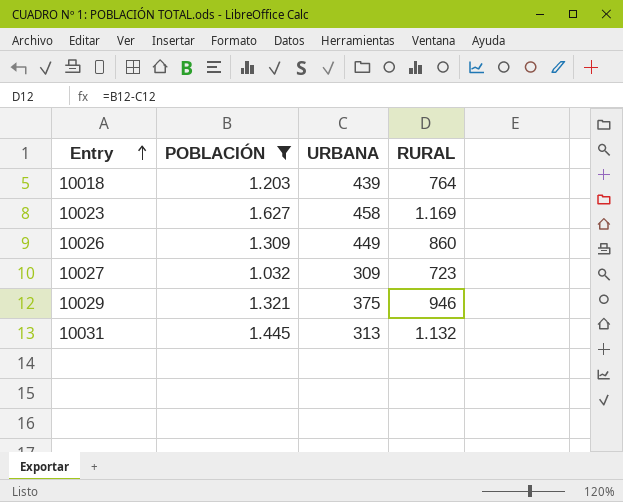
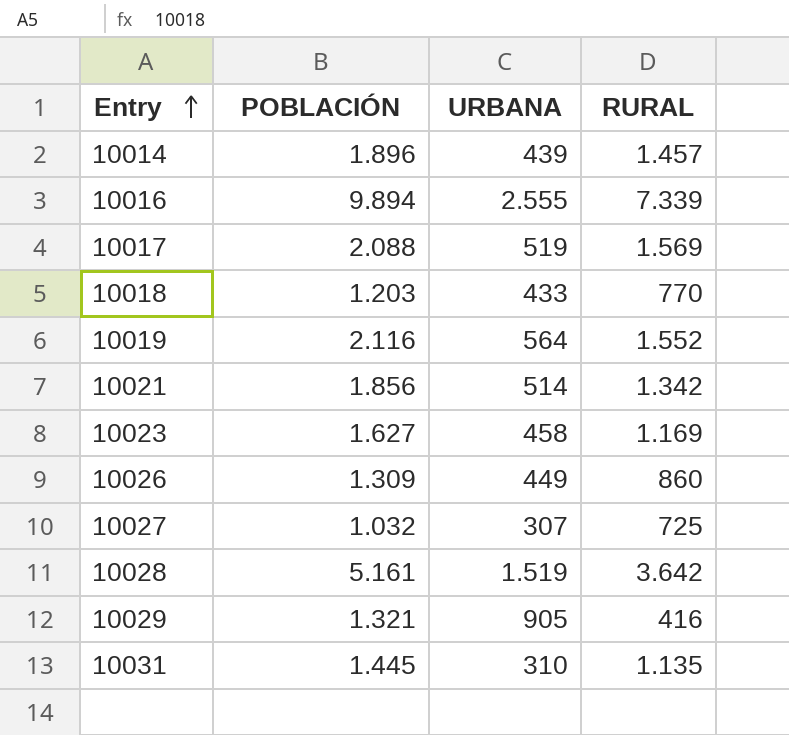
filter: POBLACIÓN <= 1.627 -> none
10018 | URBANA: 439 -> 433
10018 | RURAL: 764 -> 770
10027 | URBANA: 309 -> 307
10027 | RURAL: 723 -> 725
10029 | URBANA: 375 -> 905
10029 | RURAL: 946 -> 416
10031 | URBANA: 313 -> 310
10031 | RURAL: 1.132 -> 1.135

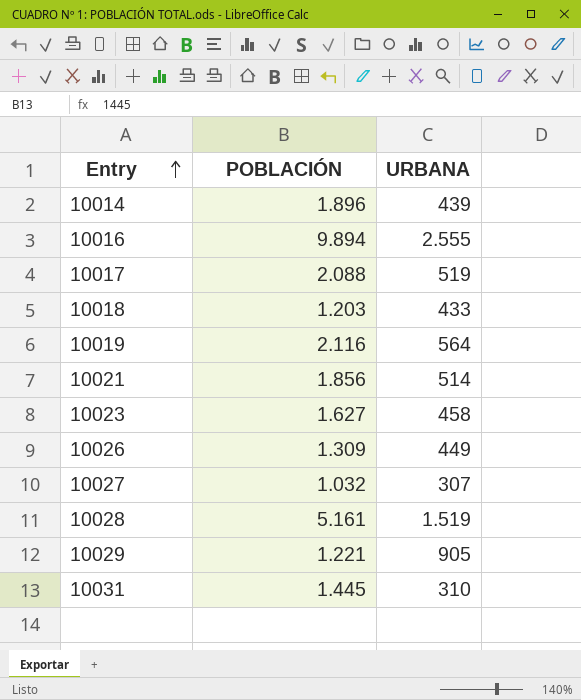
column RURAL | formula: [POBLACIÓN] - [URBANA] -> none
10029 | POBLACIÓN: 1.321 -> 1.221

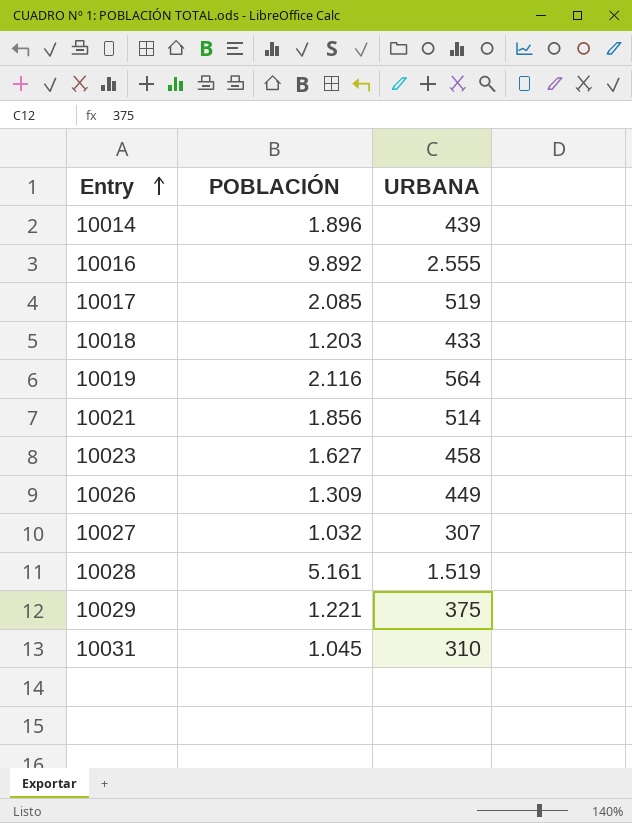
10016 | POBLACIÓN: 9.894 -> 9.892
10017 | POBLACIÓN: 2.088 -> 2.085
10029 | URBANA: 905 -> 375
10031 | POBLACIÓN: 1.445 -> 1.045

